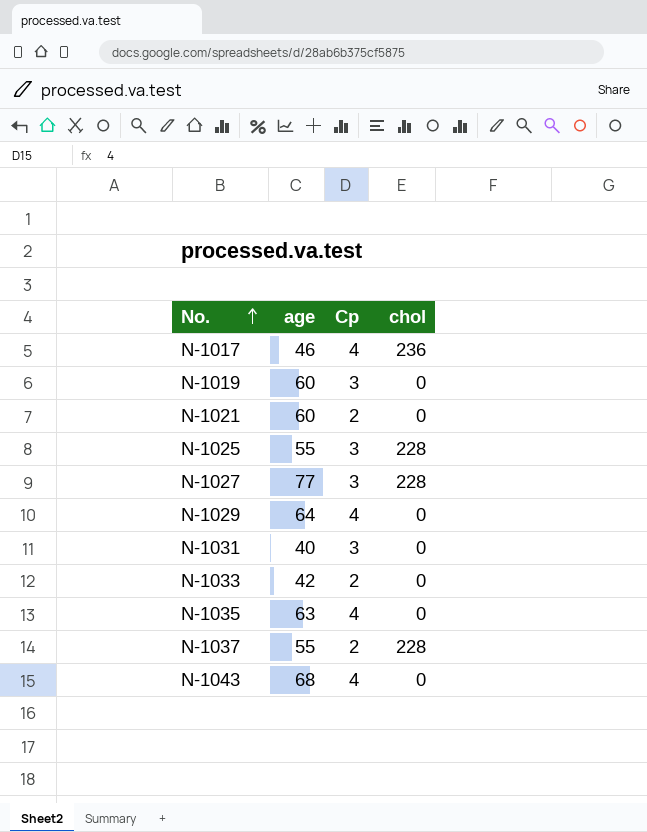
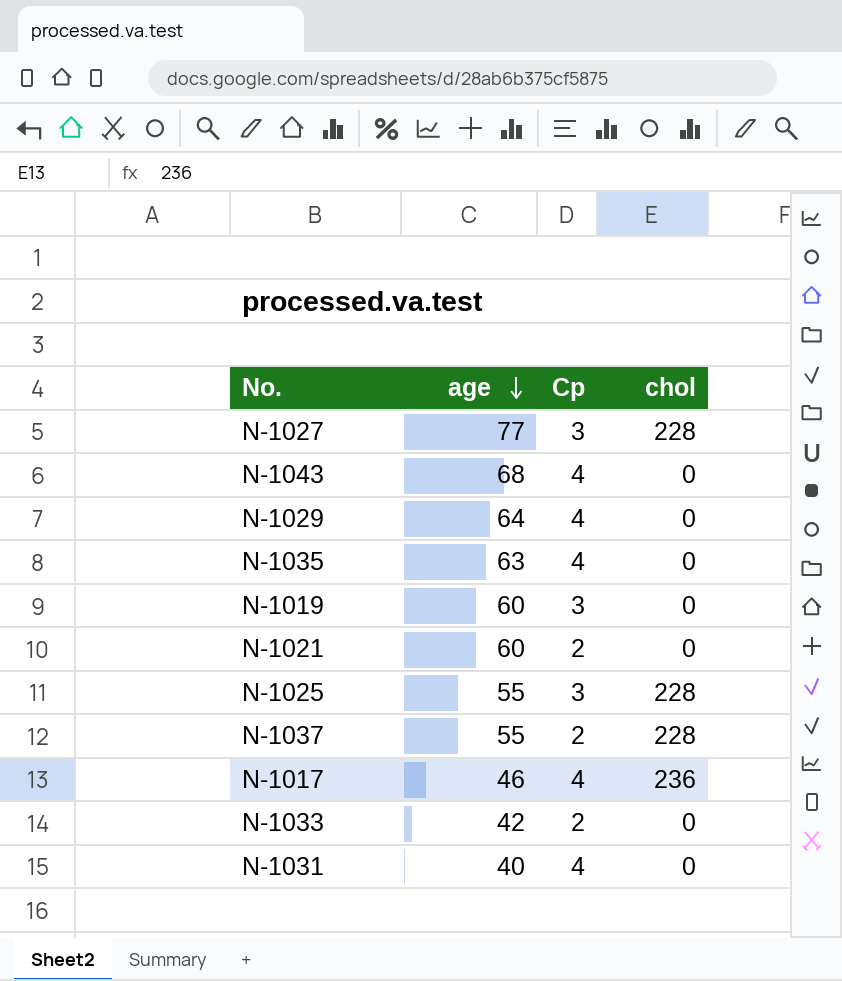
row order: No. ascending -> age descending
N-1031 | Cp: 3 -> 4

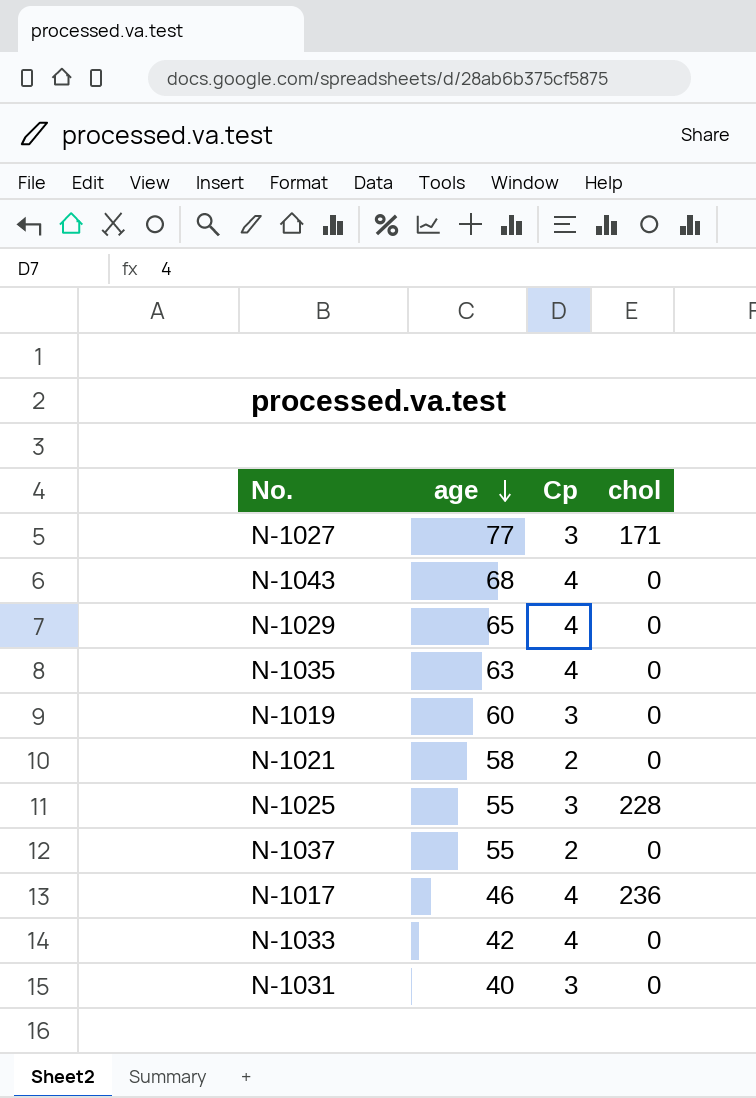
N-1027 | chol: 228 -> 171
N-1029 | age: 64 -> 65
N-1021 | age: 60 -> 58
N-1037 | chol: 228 -> 0
N-1033 | Cp: 2 -> 4
N-1031 | Cp: 4 -> 3

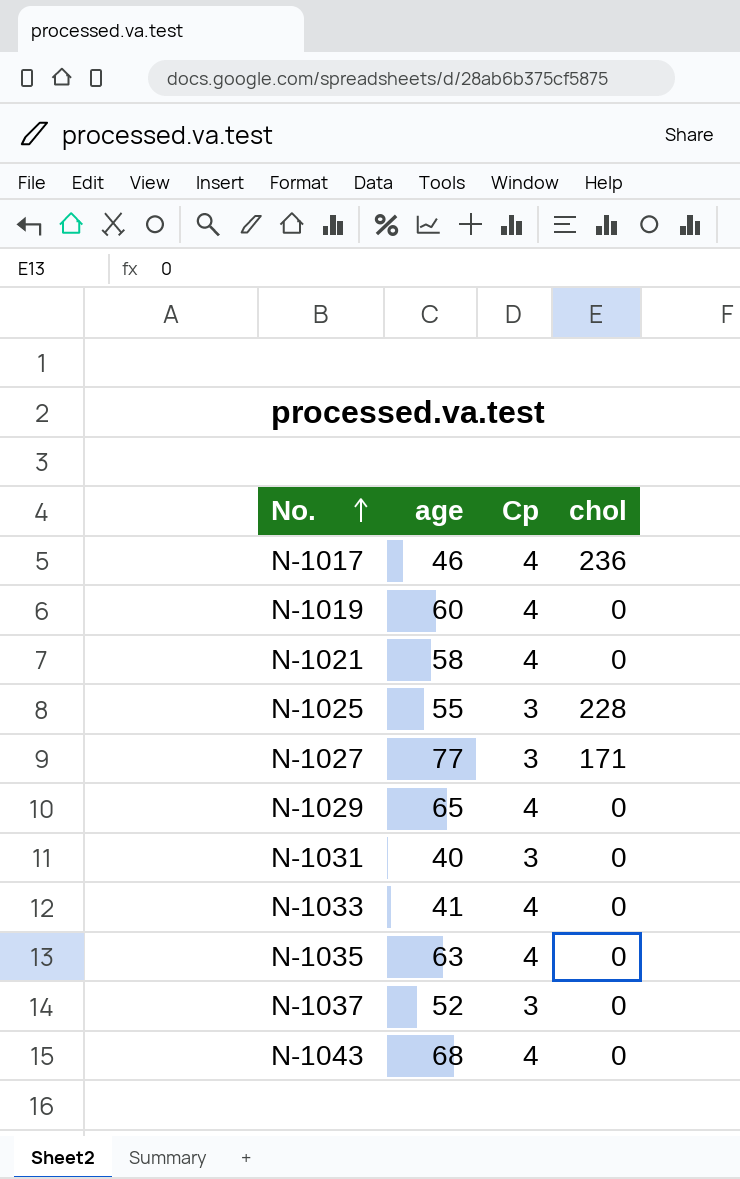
row order: age descending -> No. ascending
N-1019 | Cp: 3 -> 4
N-1021 | Cp: 2 -> 4
N-1033 | age: 42 -> 41
N-1037 | age: 55 -> 52
N-1037 | Cp: 2 -> 3

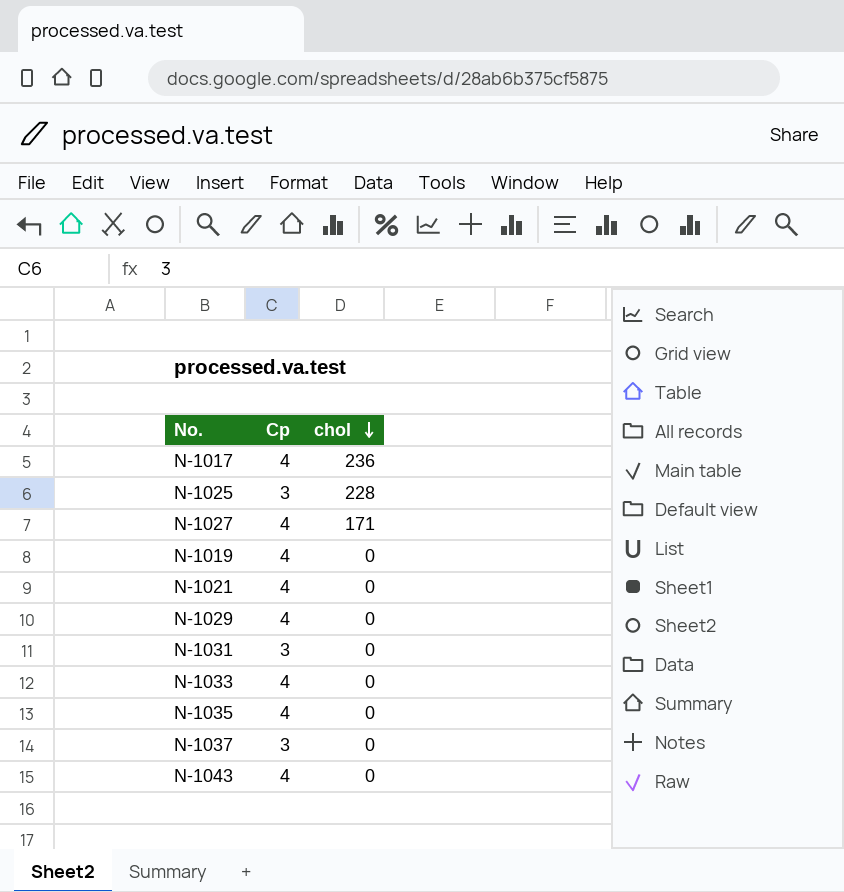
row order: No. ascending -> chol descending
column age | position: 2 -> none
N-1027 | Cp: 3 -> 4

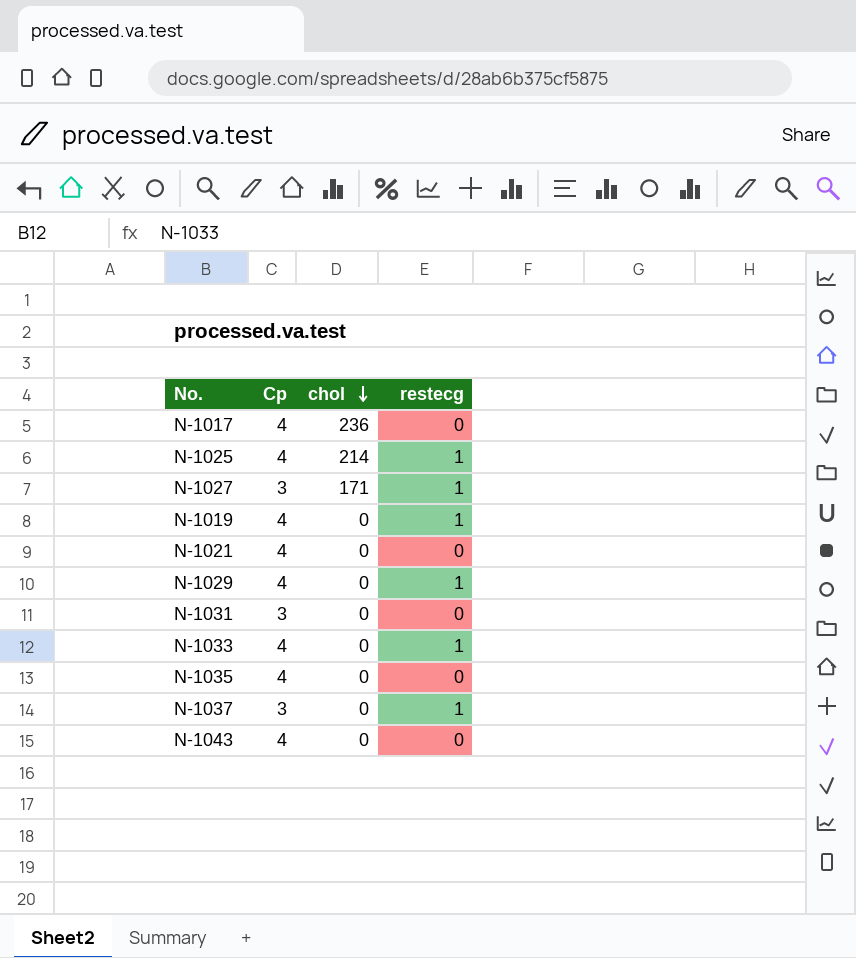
column restecg | position: none -> 4
N-1025 | Cp: 3 -> 4
N-1025 | chol: 228 -> 214
N-1027 | Cp: 4 -> 3

